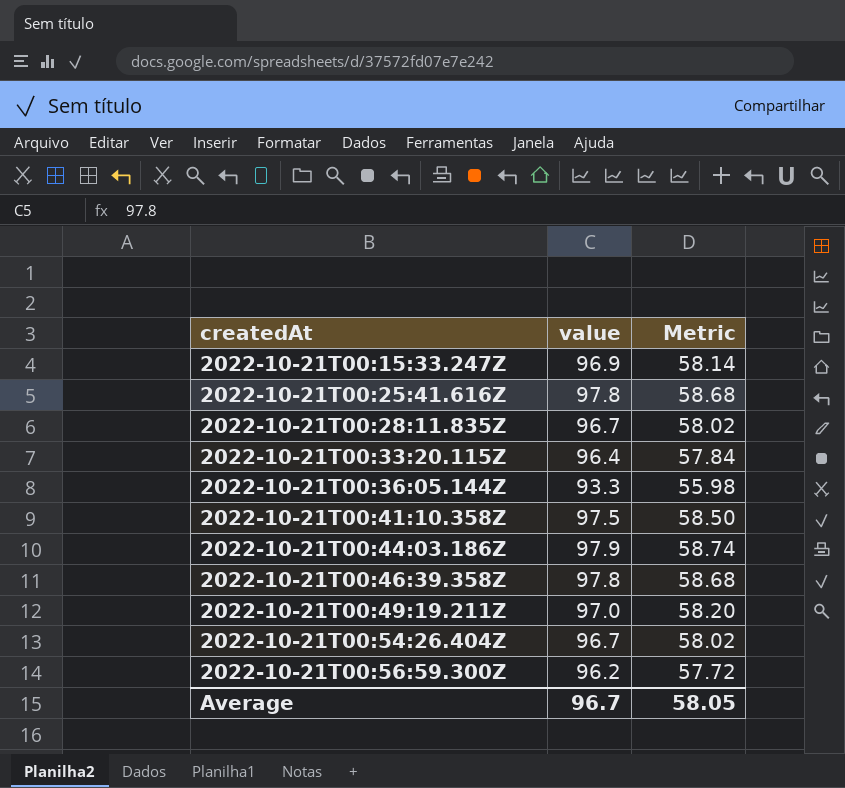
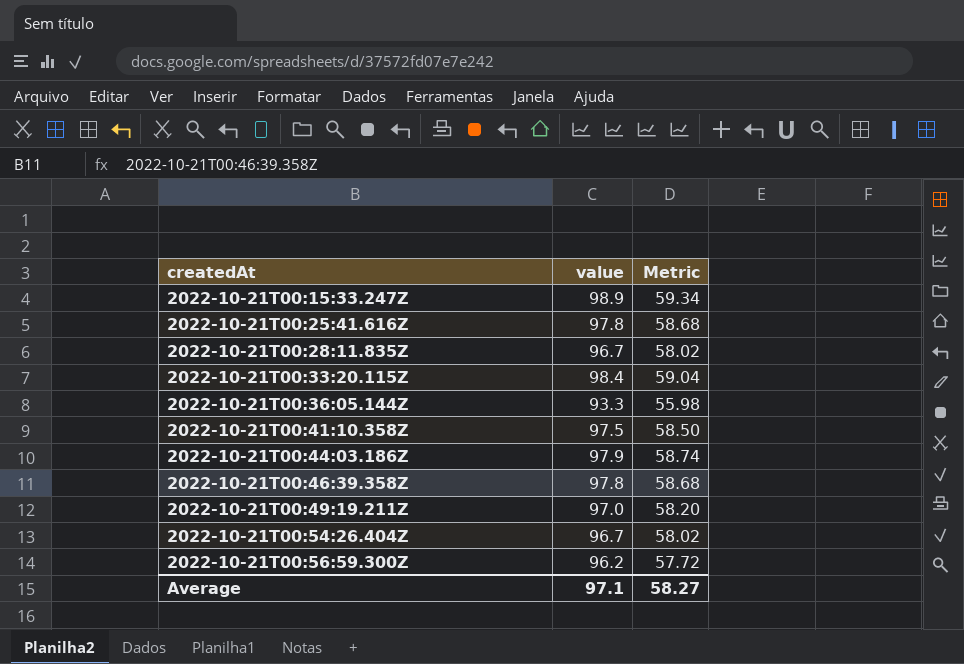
2022-10-21T00:15:33.247Z | value: 96.9 -> 98.9
2022-10-21T00:15:33.247Z | Metric: 58.14 -> 59.34
2022-10-21T00:33:20.115Z | value: 96.4 -> 98.4
2022-10-21T00:33:20.115Z | Metric: 57.84 -> 59.04
Average | value: 96.7 -> 97.1
Average | Metric: 58.05 -> 58.27

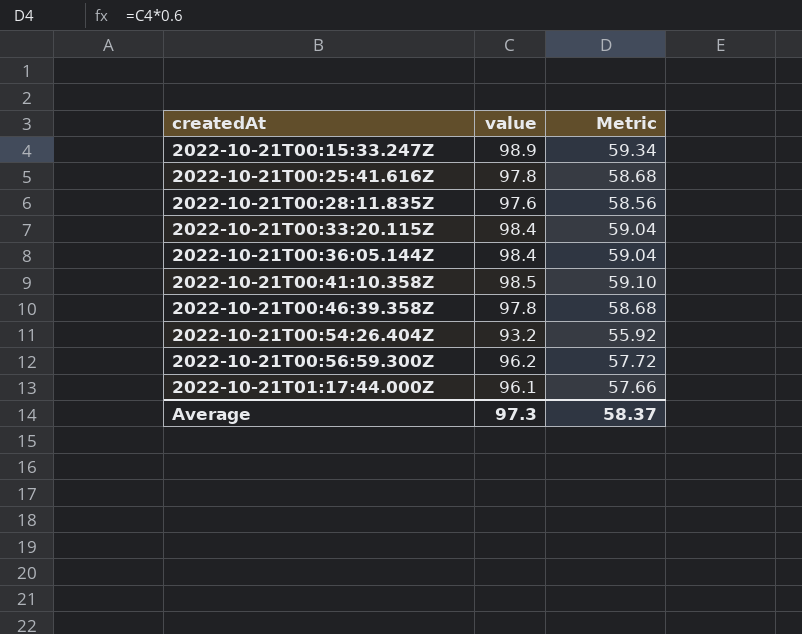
row 2022-10-21T00:44:03.186Z: 97.9 | 58.74 -> none
row 2022-10-21T00:49:19.211Z: 97.0 | 58.20 -> none
2022-10-21T00:28:11.835Z | value: 96.7 -> 97.6
2022-10-21T00:28:11.835Z | Metric: 58.02 -> 58.56
2022-10-21T00:36:05.144Z | value: 93.3 -> 98.4
2022-10-21T00:36:05.144Z | Metric: 55.98 -> 59.04
2022-10-21T00:41:10.358Z | value: 97.5 -> 98.5
2022-10-21T00:41:10.358Z | Metric: 58.50 -> 59.10
2022-10-21T00:54:26.404Z | value: 96.7 -> 93.2
2022-10-21T00:54:26.404Z | Metric: 58.02 -> 55.92
row 2022-10-21T01:17:44.000Z: none -> 96.1 | 57.66
Average | value: 97.1 -> 97.3
Average | Metric: 58.27 -> 58.37

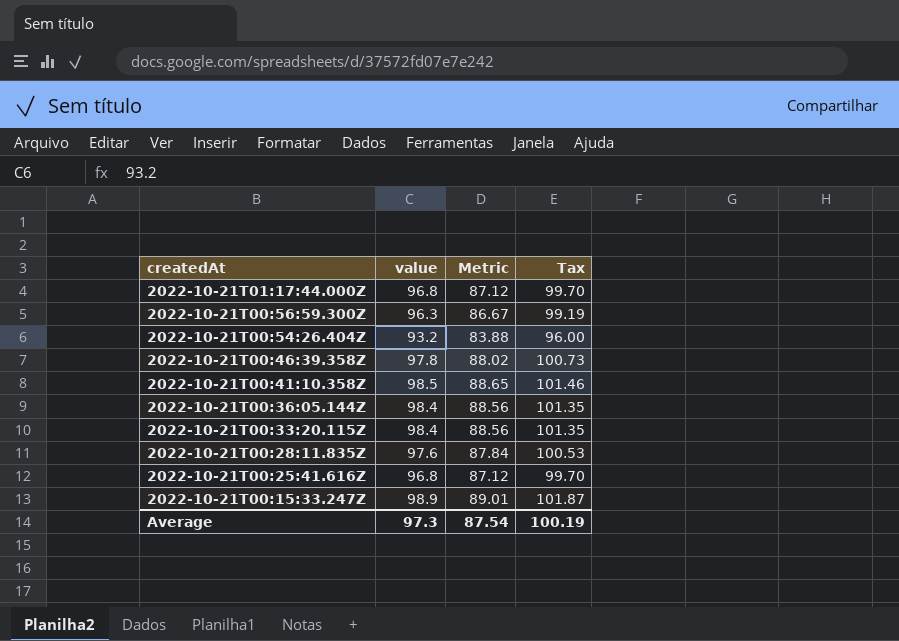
row order: createdAt ascending -> createdAt descending
column Metric | formula: [value] * 0.6 -> [value] * 0.9
column Tax | formula: none -> [value] * 1.03
2022-10-21T01:17:44.000Z | value: 96.1 -> 96.8
2022-10-21T00:56:59.300Z | value: 96.2 -> 96.3
2022-10-21T00:25:41.616Z | value: 97.8 -> 96.8
Average | Metric: 58.37 -> 87.54

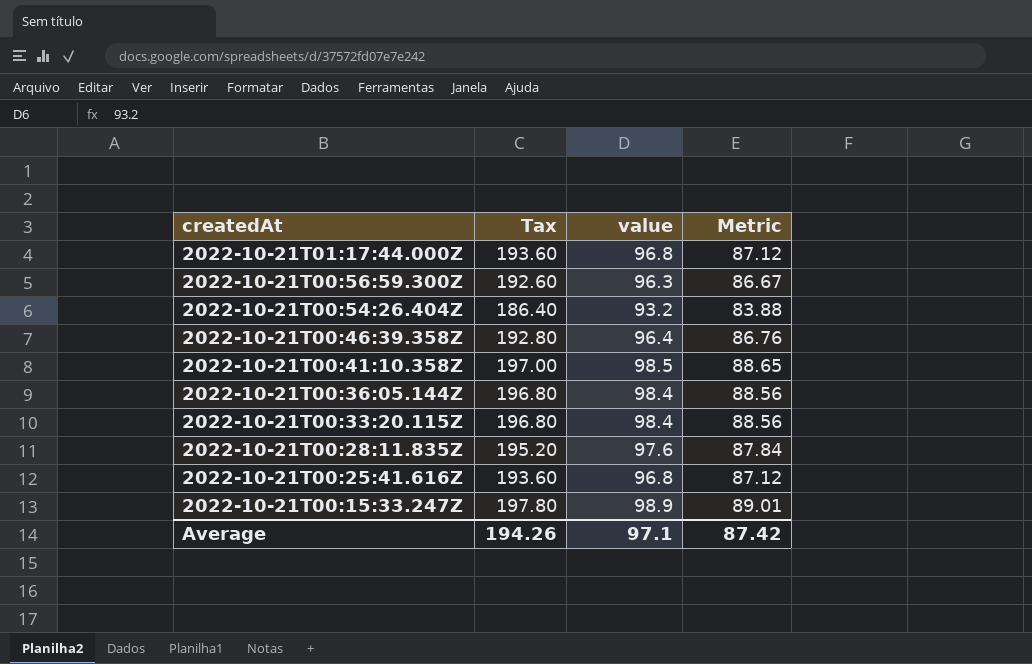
column Tax | formula: [value] * 1.03 -> [value] * 2
column Tax | position: 4 -> 2
2022-10-21T00:46:39.358Z | value: 97.8 -> 96.4
2022-10-21T00:46:39.358Z | Metric: 88.02 -> 86.76
Average | Tax: 100.19 -> 194.26
Average | value: 97.3 -> 97.1
Average | Metric: 87.54 -> 87.42

